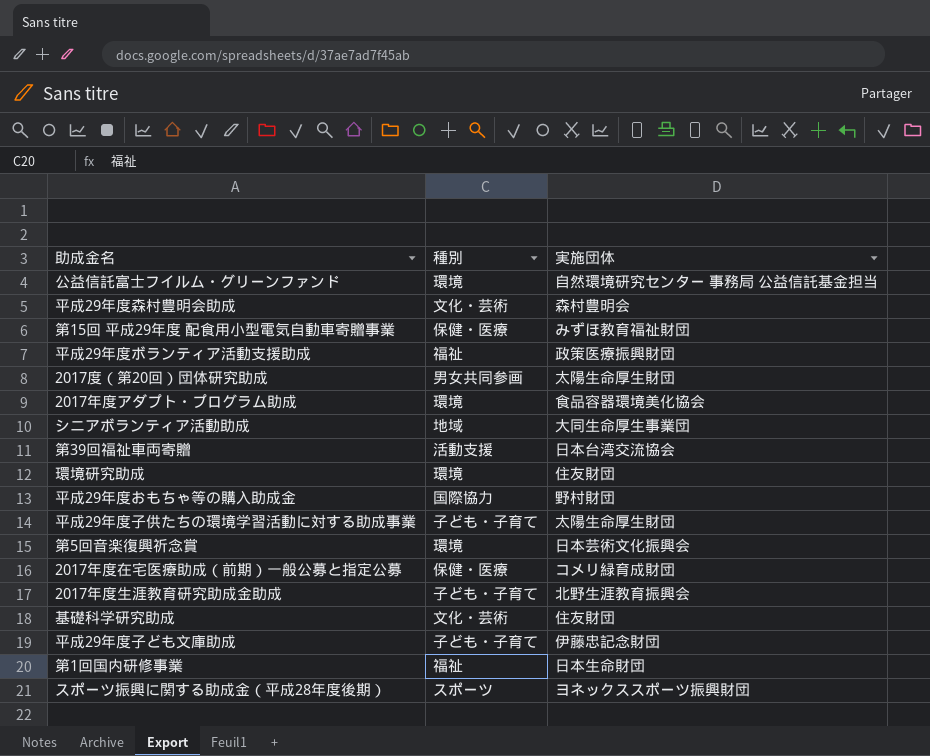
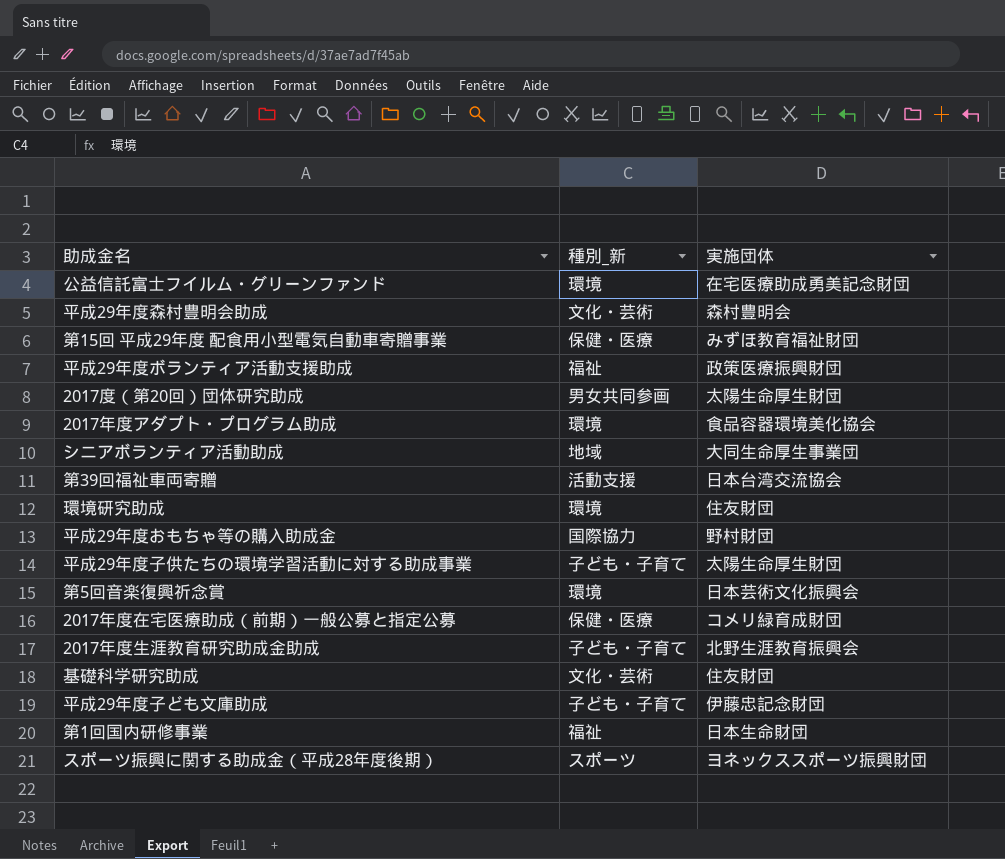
column name: 種別 -> 種別_新
公益信託富士フイルム・グリーンファンド | 実施団体: 自然環境研究センター 事務局 公益信託基金担当 -> 在宅医療助成勇美記念財団

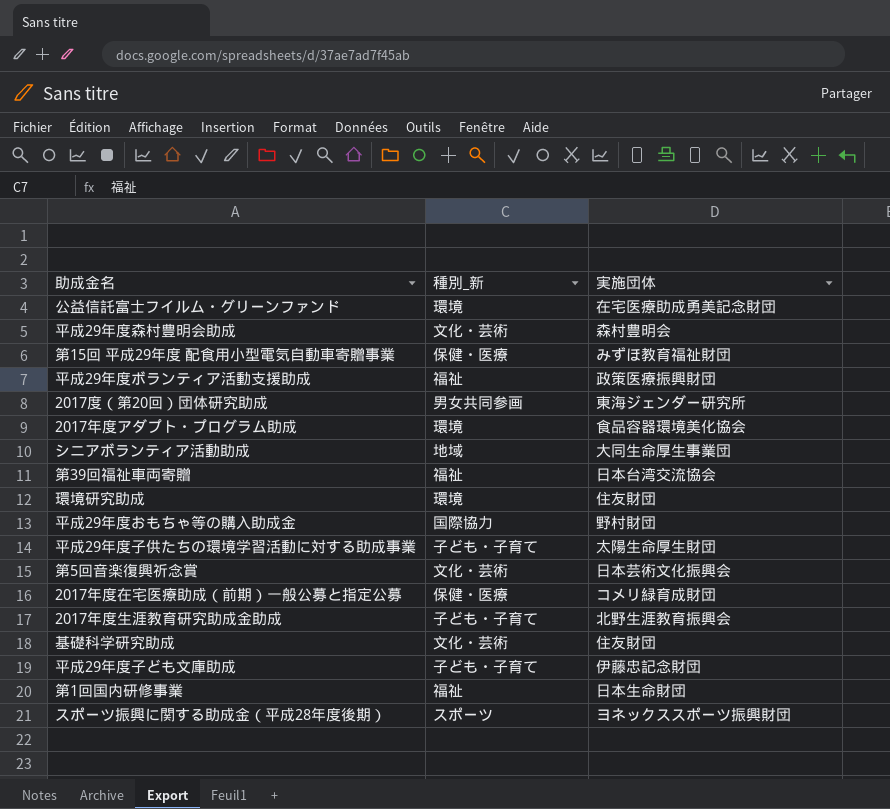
2017度（第20回）団体研究助成 | 実施団体: 太陽生命厚生財団 -> 東海ジェンダー研究所
第39回福祉車両寄贈 | 種別_新: 活動支援 -> 福祉
第5回音楽復興祈念賞 | 種別_新: 環境 -> 文化・芸術

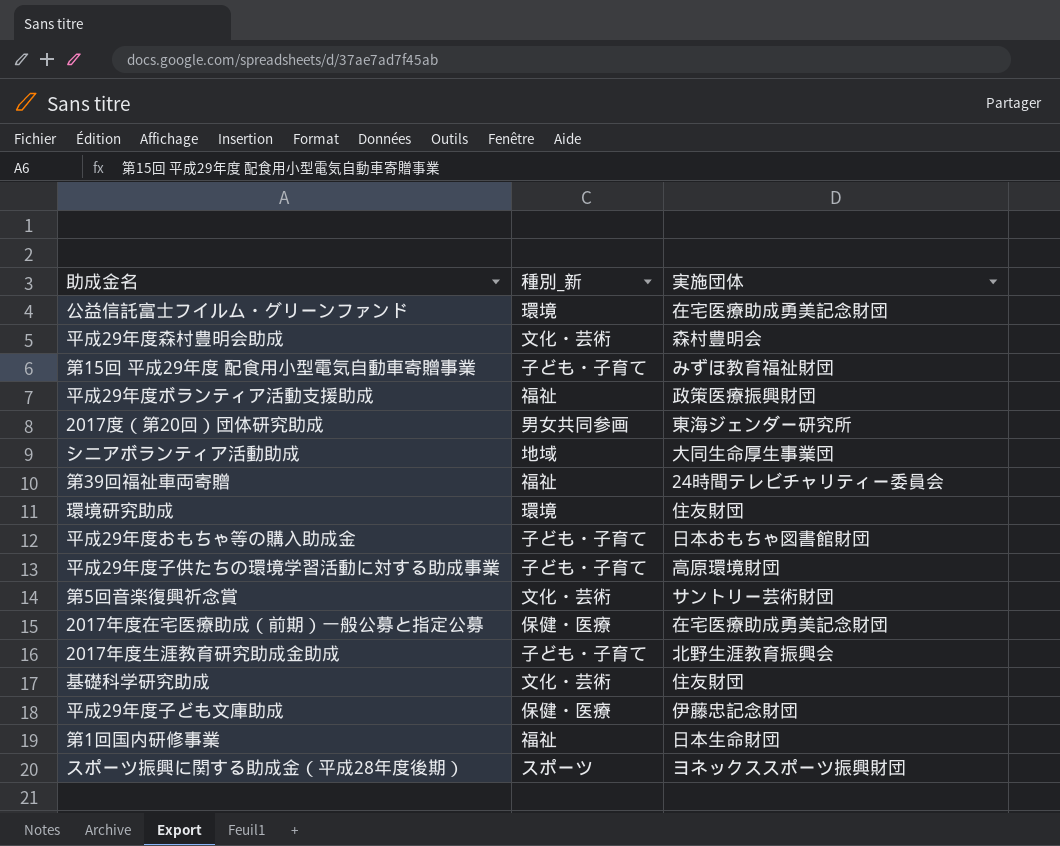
row 2017年度アダプト・プログラム助成: 環境 | 食品容器環境美化協会 -> none
第15回 平成29年度 配食用小型電気自動車寄贈事業 | 種別_新: 保健・医療 -> 子ども・子育て
第39回福祉車両寄贈 | 実施団体: 日本台湾交流協会 -> 24時間テレビチャリティー委員会
平成29年度おもちゃ等の購入助成金 | 種別_新: 国際協力 -> 子ども・子育て
平成29年度おもちゃ等の購入助成金 | 実施団体: 野村財団 -> 日本おもちゃ図書館財団
平成29年度子供たちの環境学習活動に対する助成事業 | 実施団体: 太陽生命厚生財団 -> 高原環境財団
第5回音楽復興祈念賞 | 実施団体: 日本芸術文化振興会 -> サントリー芸術財団
2017年度在宅医療助成（前期）一般公募と指定公募 | 実施団体: コメリ緑育成財団 -> 在宅医療助成勇美記念財団
平成29年度子ども文庫助成 | 種別_新: 子ども・子育て -> 保健・医療

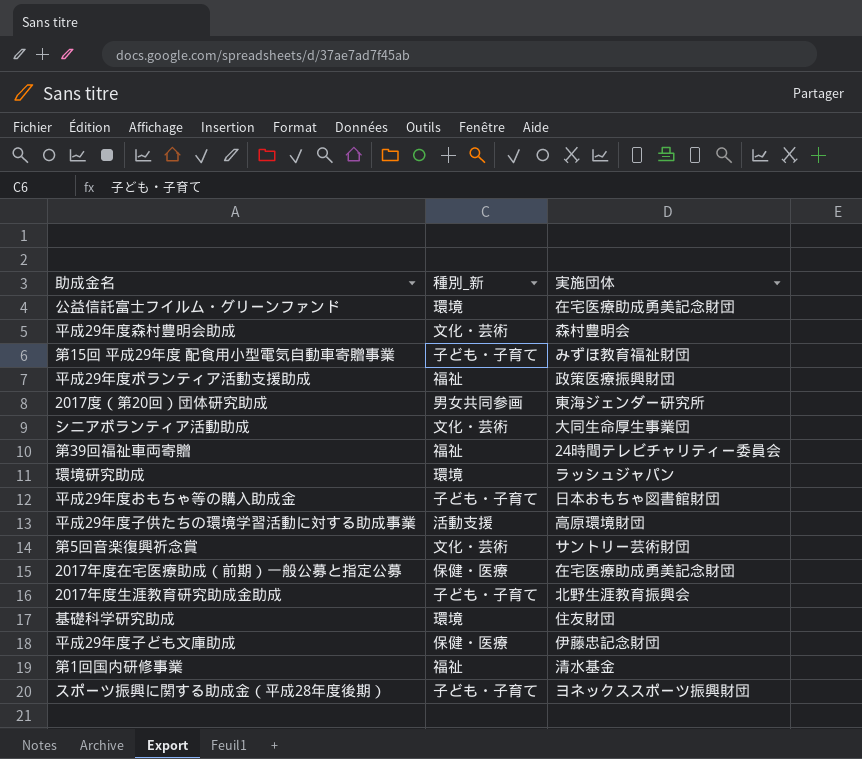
シニアボランティア活動助成 | 種別_新: 地域 -> 文化・芸術
環境研究助成 | 実施団体: 住友財団 -> ラッシュジャパン
平成29年度子供たちの環境学習活動に対する助成事業 | 種別_新: 子ども・子育て -> 活動支援
基礎科学研究助成 | 種別_新: 文化・芸術 -> 環境
第1回国内研修事業 | 実施団体: 日本生命財団 -> 清水基金
スポーツ振興に関する助成金（平成28年度後期） | 種別_新: スポーツ -> 子ども・子育て

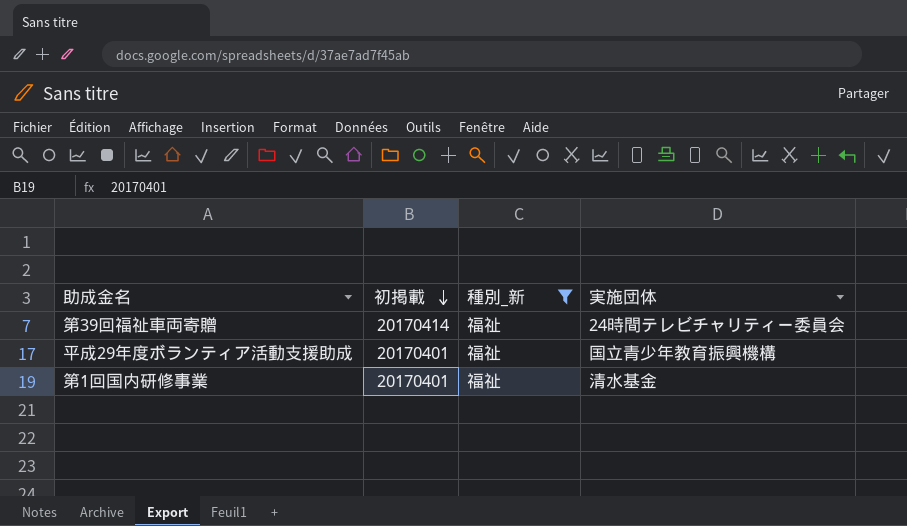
filter: none -> 種別_新 = 福祉
row order: none -> 初掲載 descending
column 初掲載 | position: none -> 2
平成29年度ボランティア活動支援助成 | 実施団体: 政策医療振興財団 -> 国立青少年教育振興機構

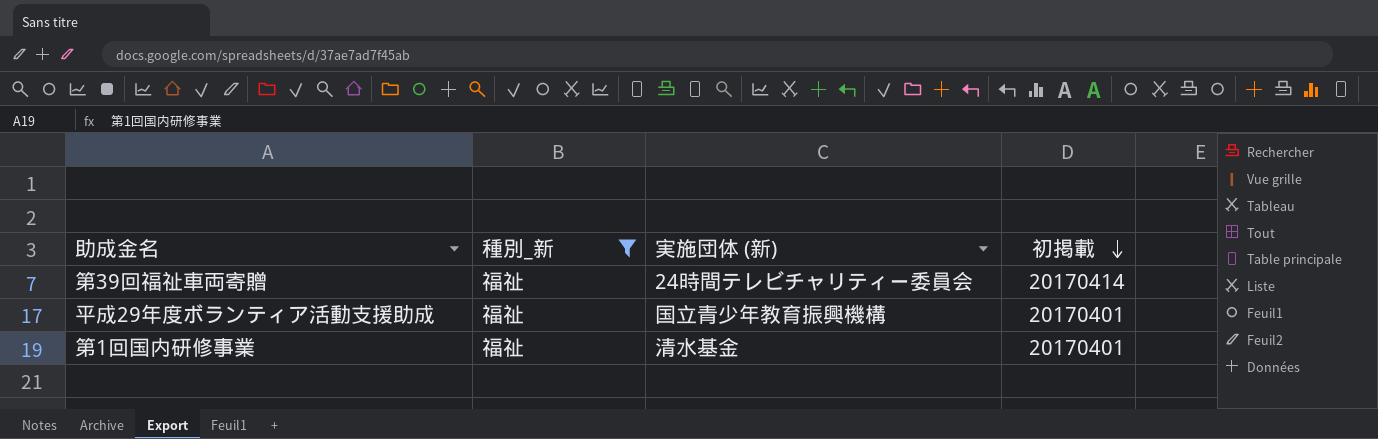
column name: 実施団体 -> 実施団体 (新)
column 初掲載 | position: 2 -> 4

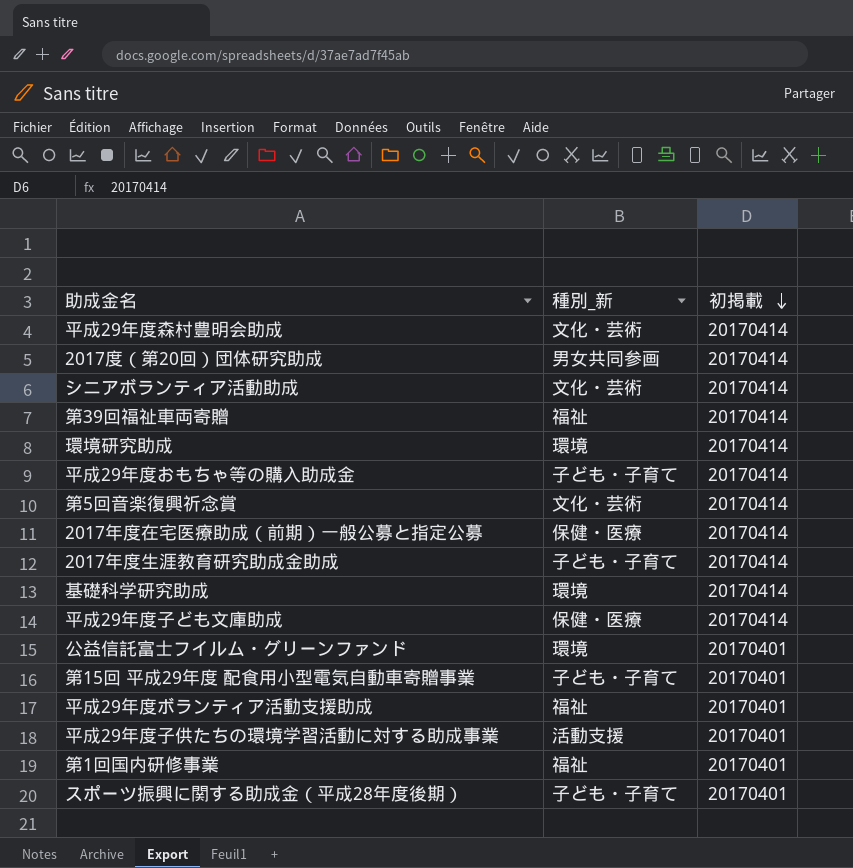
filter: 種別_新 = 福祉 -> none
column 実施団体 (新) | position: 3 -> none

